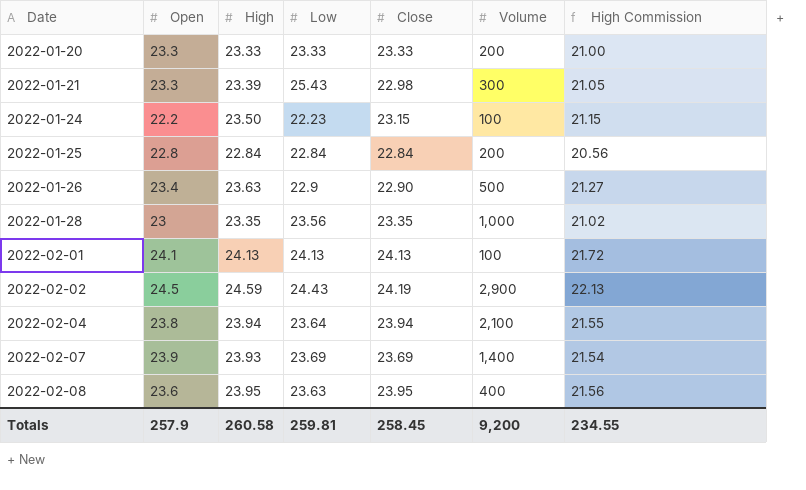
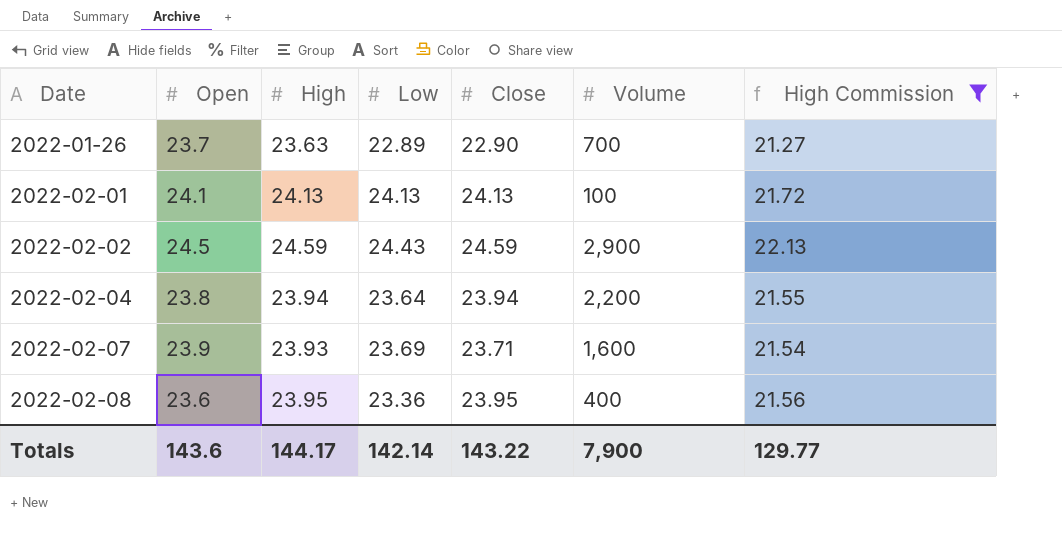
filter: none -> High Commission >= 21.27
2022-01-26 | Open: 23.4 -> 23.7
2022-01-26 | Low: 22.9 -> 22.89
2022-01-26 | Volume: 500 -> 700
2022-02-02 | Close: 24.19 -> 24.59
2022-02-04 | Volume: 2,100 -> 2,200
2022-02-07 | Close: 23.69 -> 23.71
2022-02-07 | Volume: 1,400 -> 1,600
2022-02-08 | Low: 23.63 -> 23.36
Totals | Open: 257.9 -> 143.6
Totals | High: 260.58 -> 144.17
Totals | Low: 259.81 -> 142.14
Totals | Close: 258.45 -> 143.22
Totals | Volume: 9,200 -> 7,900
Totals | High Commission: 234.55 -> 129.77

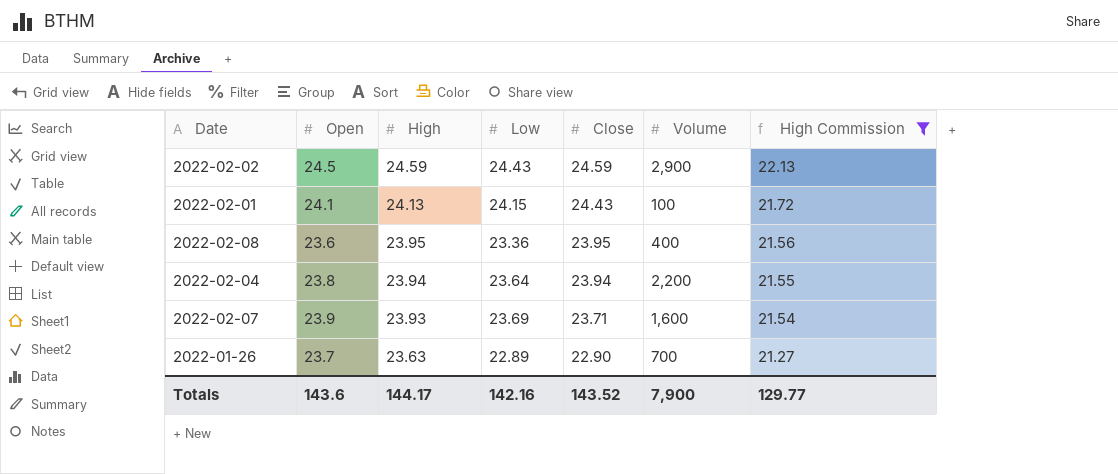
row order: Date ascending -> High descending
2022-02-01 | Low: 24.13 -> 24.15
2022-02-01 | Close: 24.13 -> 24.43
Totals | Low: 142.14 -> 142.16
Totals | Close: 143.22 -> 143.52

